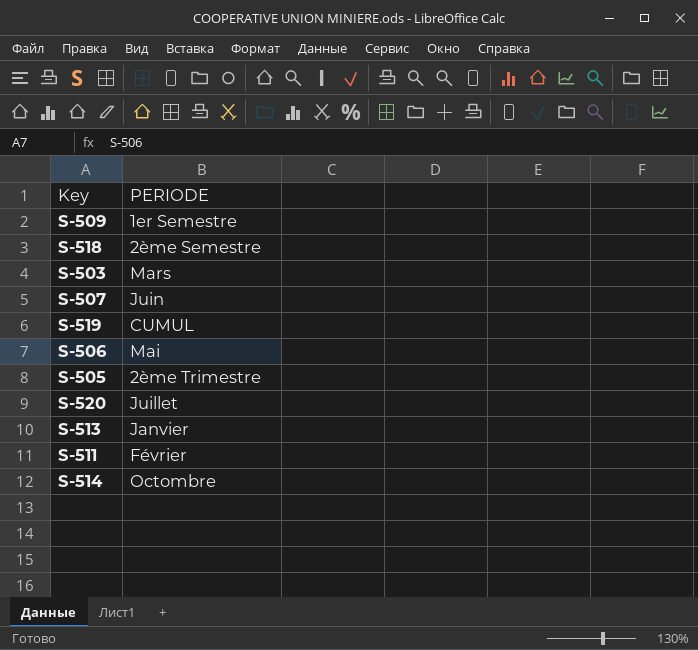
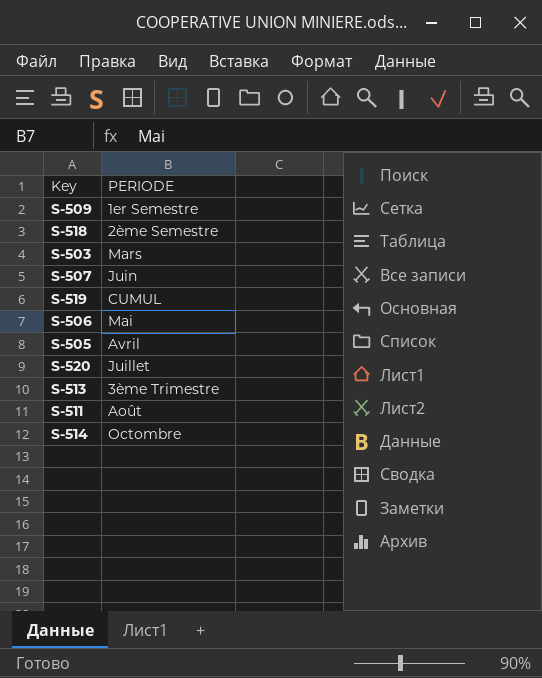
S-505 | PERIODE: 2ème Trimestre -> Avril
S-513 | PERIODE: Janvier -> 3ème Trimestre
S-511 | PERIODE: Février -> Août

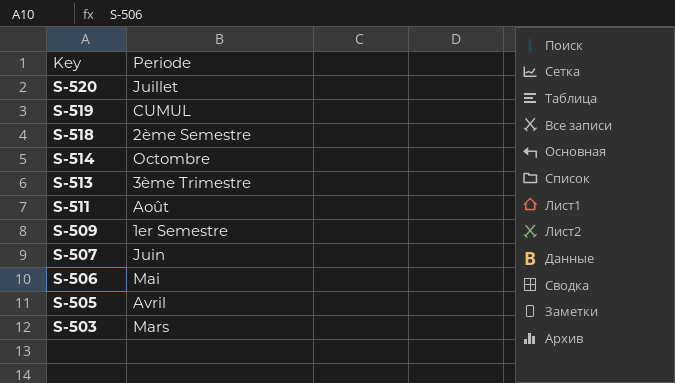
row order: none -> Key descending
column name: PERIODE -> Periode

